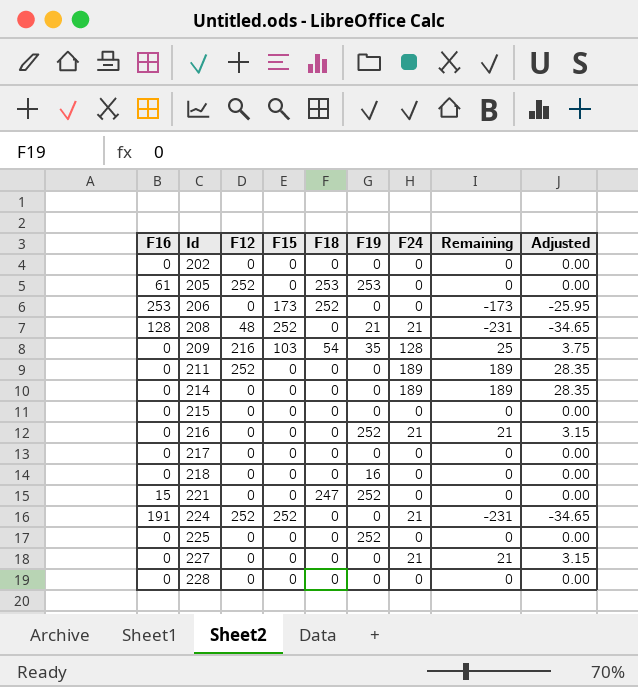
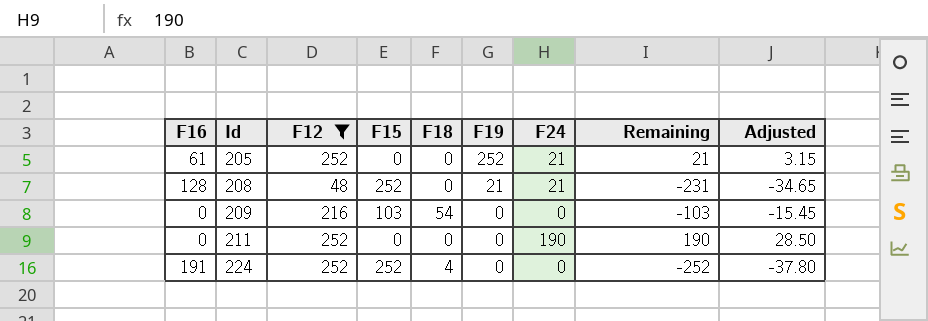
filter: none -> F12 != 0
205 | F18: 253 -> 0
205 | F19: 253 -> 252
205 | F24: 0 -> 21
205 | Remaining: 0 -> 21
205 | Adjusted: 0.00 -> 3.15
209 | F19: 35 -> 0
209 | F24: 128 -> 0
209 | Remaining: 25 -> -103
209 | Adjusted: 3.75 -> -15.45
211 | F24: 189 -> 190
211 | Remaining: 189 -> 190
211 | Adjusted: 28.35 -> 28.50
224 | F18: 0 -> 4
224 | F24: 21 -> 0
224 | Remaining: -231 -> -252
224 | Adjusted: -34.65 -> -37.80

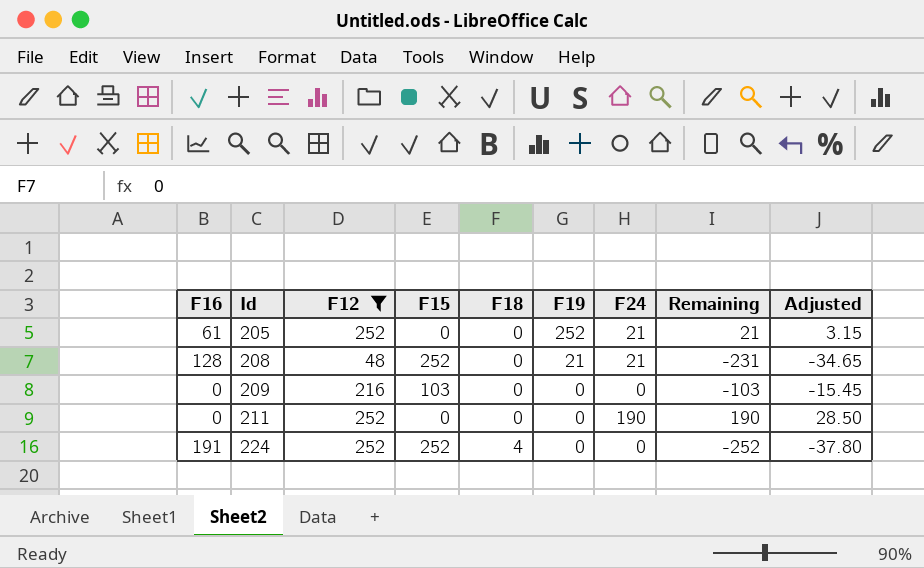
209 | F18: 54 -> 0

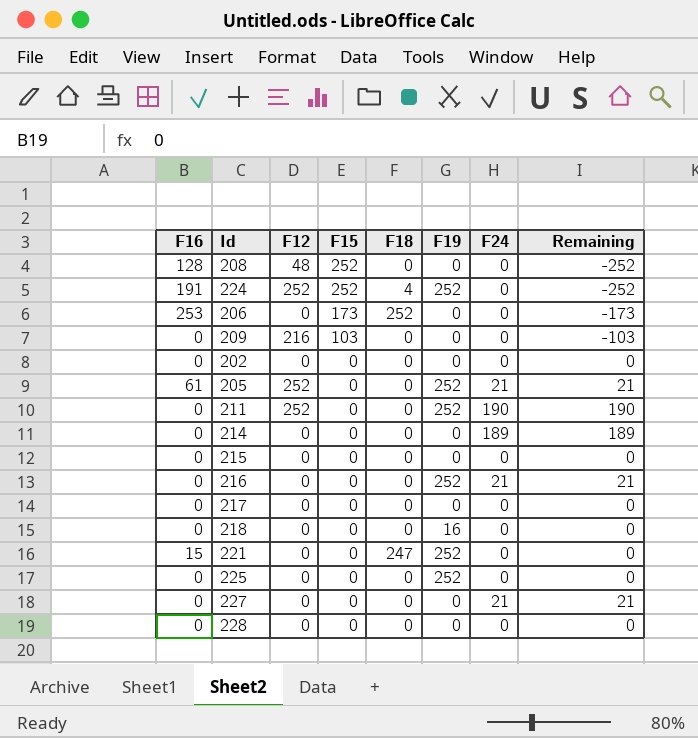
filter: F12 != 0 -> none
row order: Id ascending -> F15 descending
column Adjusted | formula: [Remaining] * 0.15 -> none
208 | F19: 21 -> 0
208 | F24: 21 -> 0
208 | Remaining: -231 -> -252
224 | F19: 0 -> 252
211 | F19: 0 -> 252

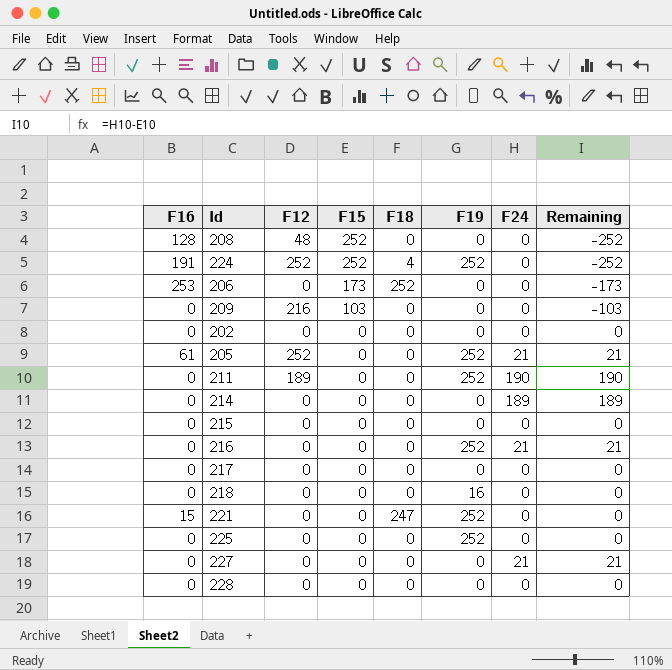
211 | F12: 252 -> 189

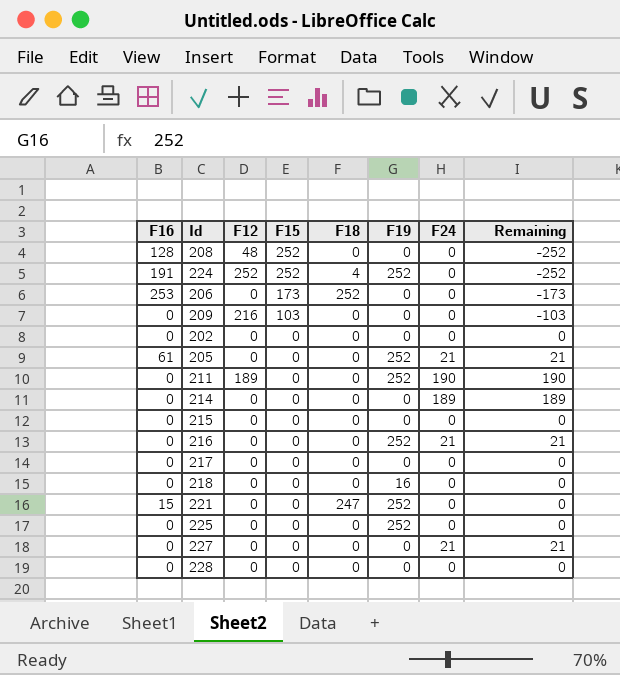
205 | F12: 252 -> 0

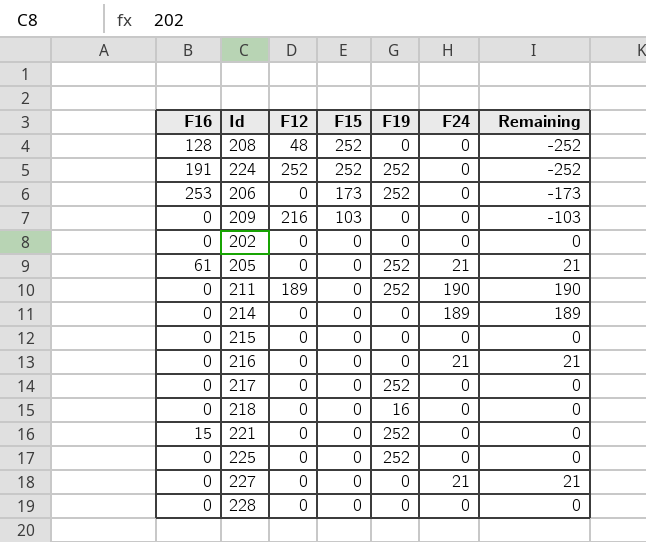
column F18 | position: 5 -> none
206 | F19: 0 -> 252
216 | F19: 252 -> 0
217 | F19: 0 -> 252

